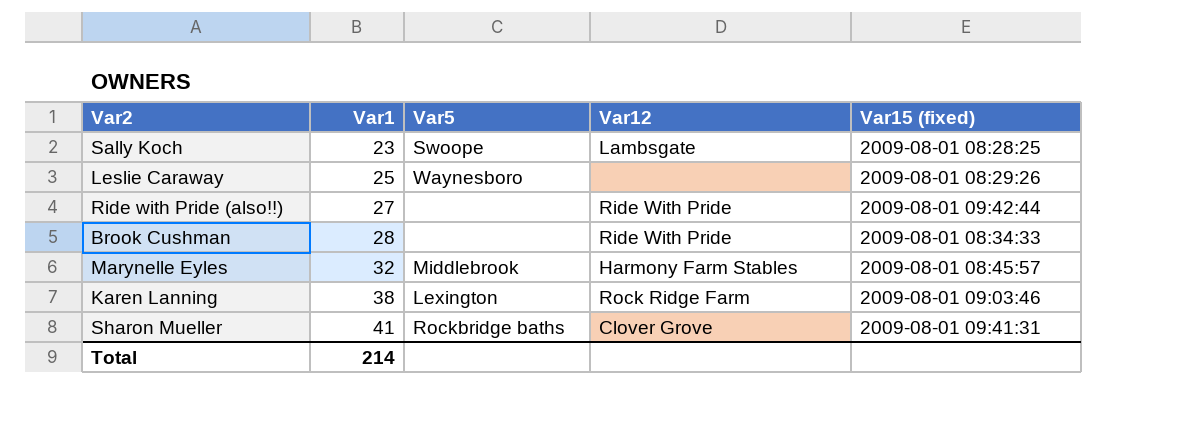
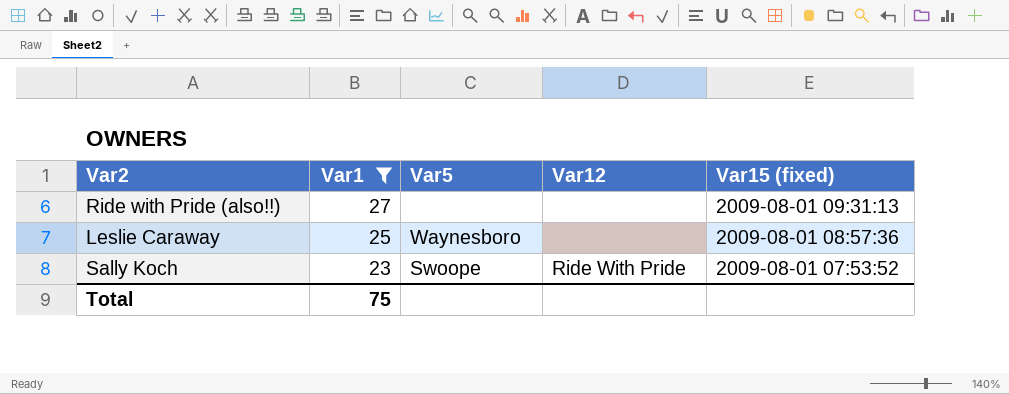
filter: none -> Var1 <= 27
row order: Var1 ascending -> Var1 descending
Ride with Pride (also!!) | Var12: Ride With Pride -> none
Ride with Pride (also!!) | Var15 (fixed): 2009-08-01 09:42:44 -> 2009-08-01 09:31:13
Leslie Caraway | Var15 (fixed): 2009-08-01 08:29:26 -> 2009-08-01 08:57:36
Sally Koch | Var12: Lambsgate -> Ride With Pride
Sally Koch | Var15 (fixed): 2009-08-01 08:28:25 -> 2009-08-01 07:53:52
Total | Var1: 214 -> 75

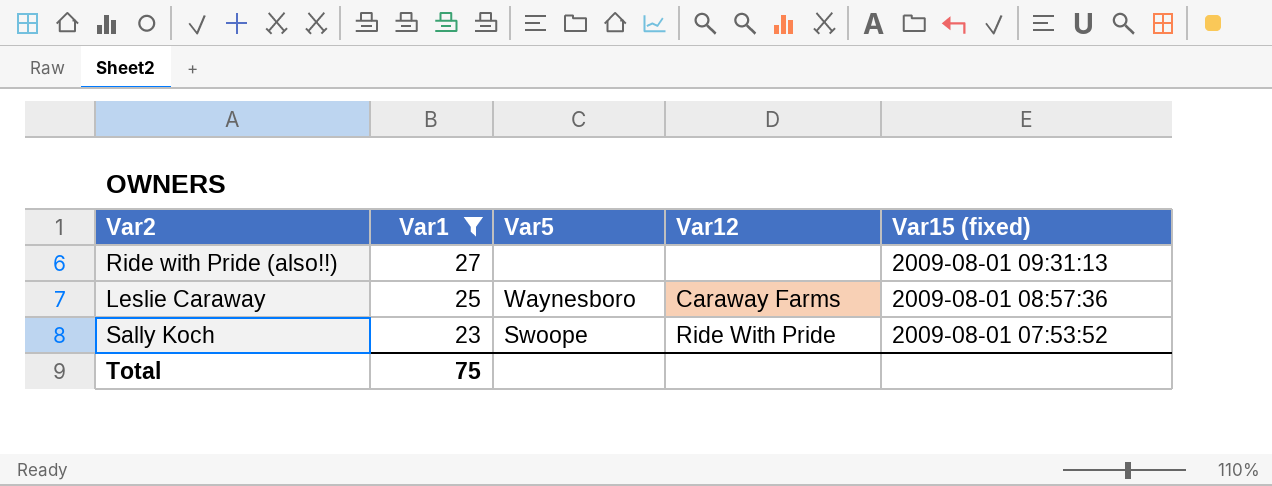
Leslie Caraway | Var12: none -> Caraway Farms

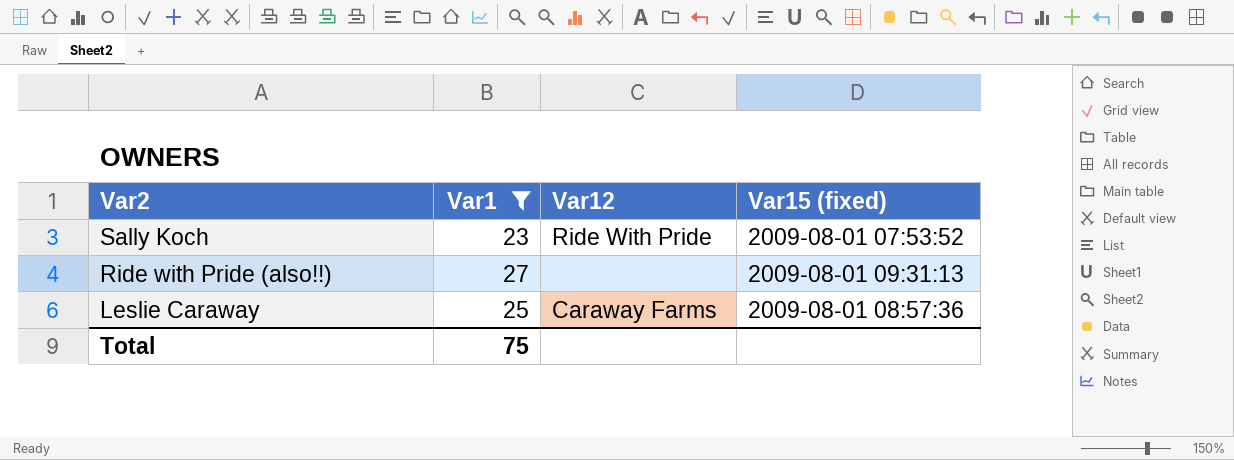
row order: Var1 descending -> Var2 descending
column Var5 | position: 3 -> none

